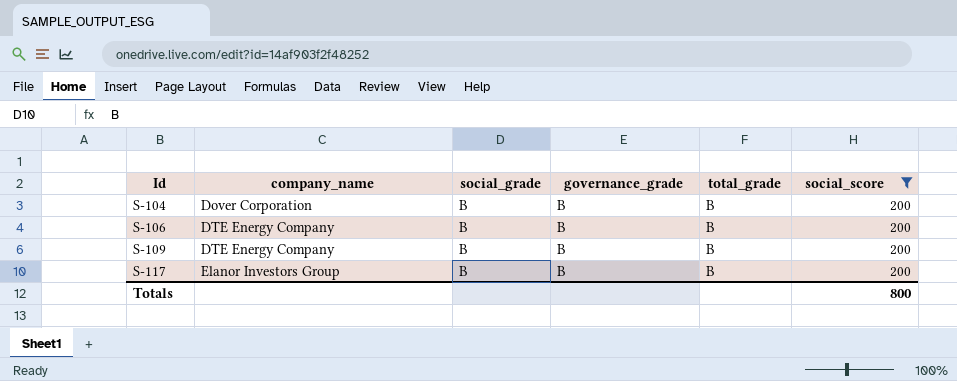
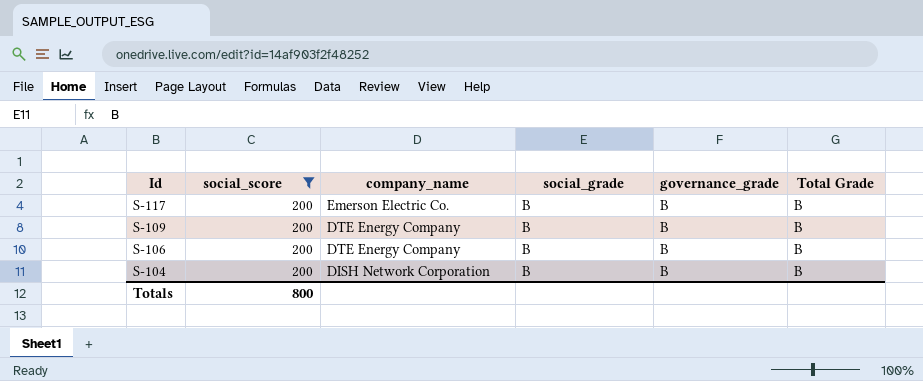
row order: Id ascending -> Id descending
column social_score | position: 6 -> 2
column name: total_grade -> Total Grade
S-117 | company_name: Elanor Investors Group -> Emerson Electric Co.
S-104 | company_name: Dover Corporation -> DISH Network Corporation

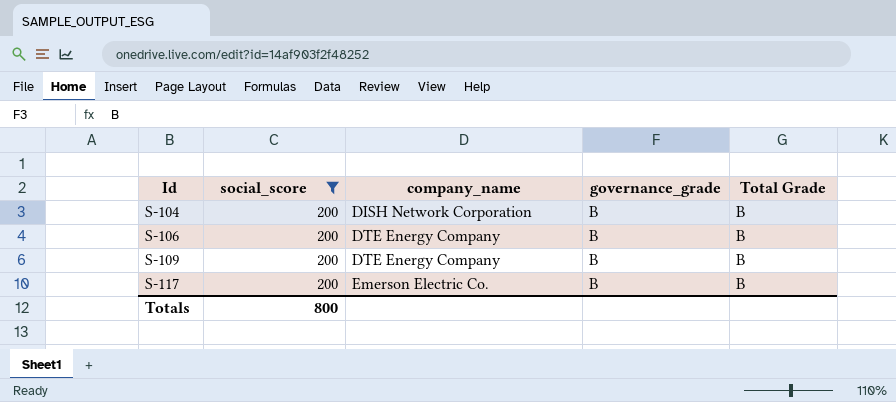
row order: Id descending -> Id ascending
column social_grade | position: 4 -> none

